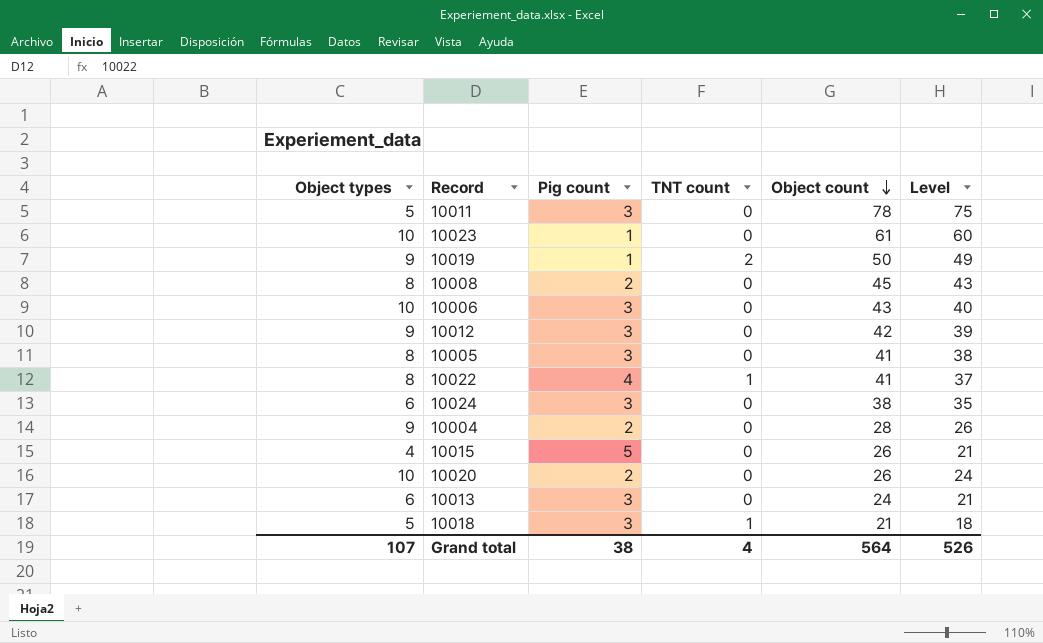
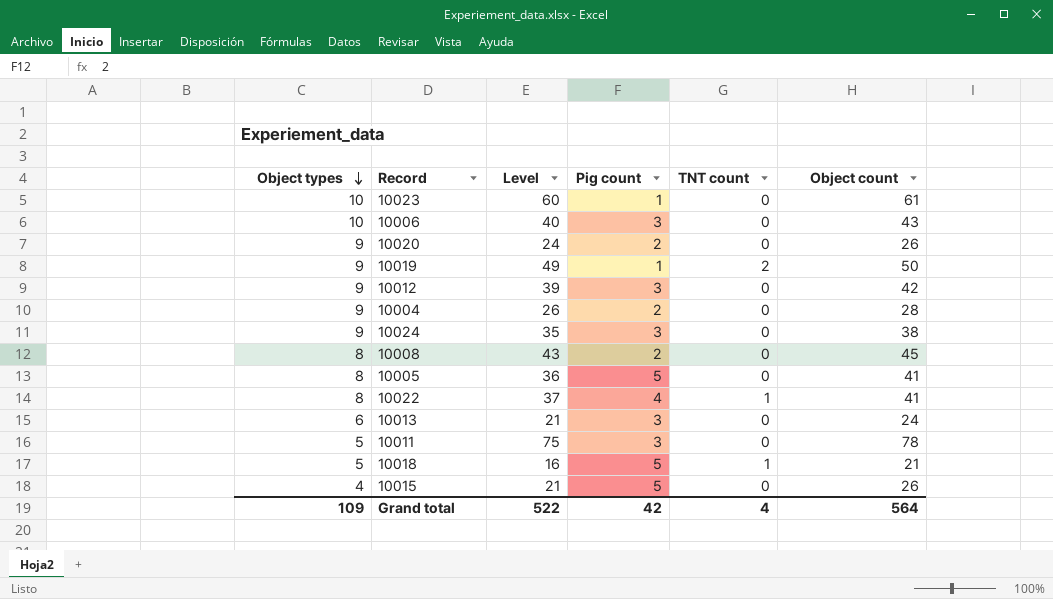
row order: Object count descending -> Object types descending
column Level | position: 6 -> 3
10020 | Object types: 10 -> 9
10024 | Object types: 6 -> 9
10005 | Level: 38 -> 36
10005 | Pig count: 3 -> 5
10018 | Level: 18 -> 16
10018 | Pig count: 3 -> 5
Grand total | Object types: 107 -> 109
Grand total | Level: 526 -> 522
Grand total | Pig count: 38 -> 42

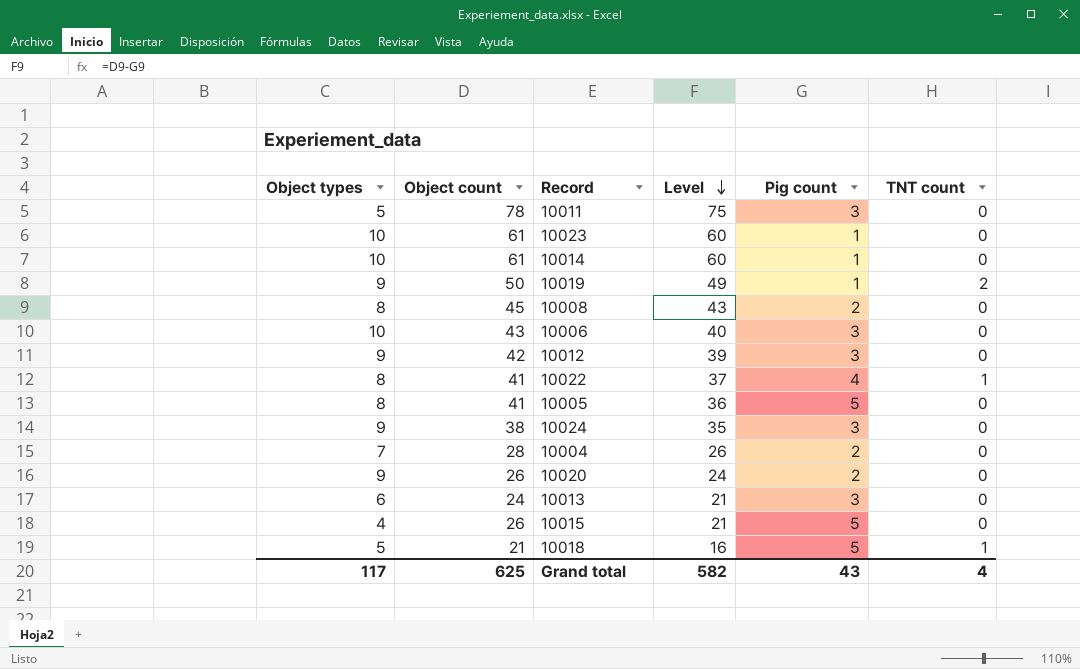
row order: Object types descending -> Level descending
column Object count | position: 6 -> 2
row 10014: none -> 10 | 61 | 60 | 1 | 0
10004 | Object types: 9 -> 7
Grand total | Object types: 109 -> 117
Grand total | Object count: 564 -> 625
Grand total | Level: 522 -> 582
Grand total | Pig count: 42 -> 43

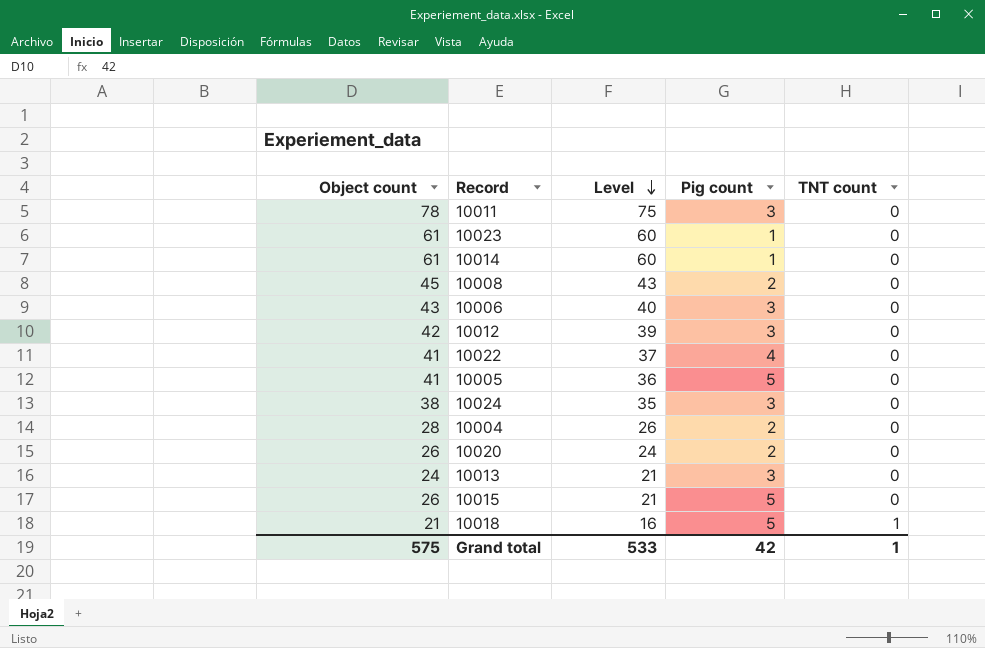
column Object types | position: 1 -> none
row 10019: 9 | 50 | 49 | 1 | 2 -> none
10022 | TNT count: 1 -> 0
Grand total | Object count: 625 -> 575
Grand total | Level: 582 -> 533
Grand total | Pig count: 43 -> 42
Grand total | TNT count: 4 -> 1

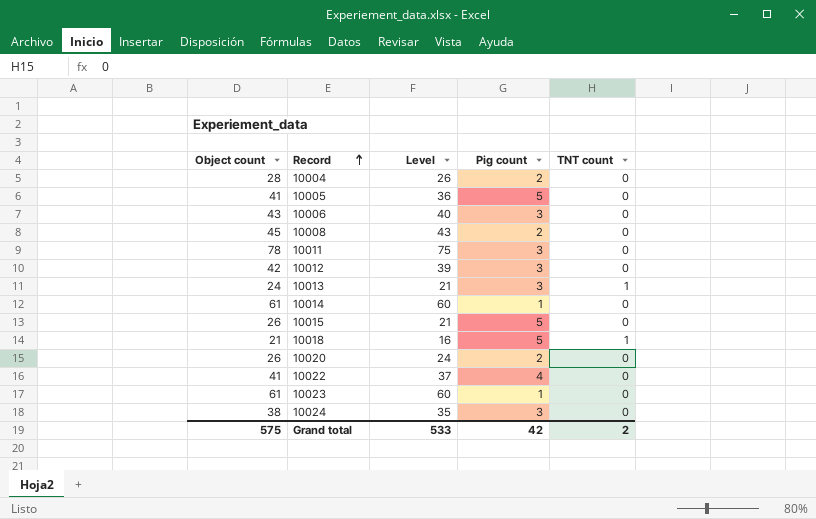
row order: Level descending -> Record ascending
10013 | TNT count: 0 -> 1
Grand total | TNT count: 1 -> 2

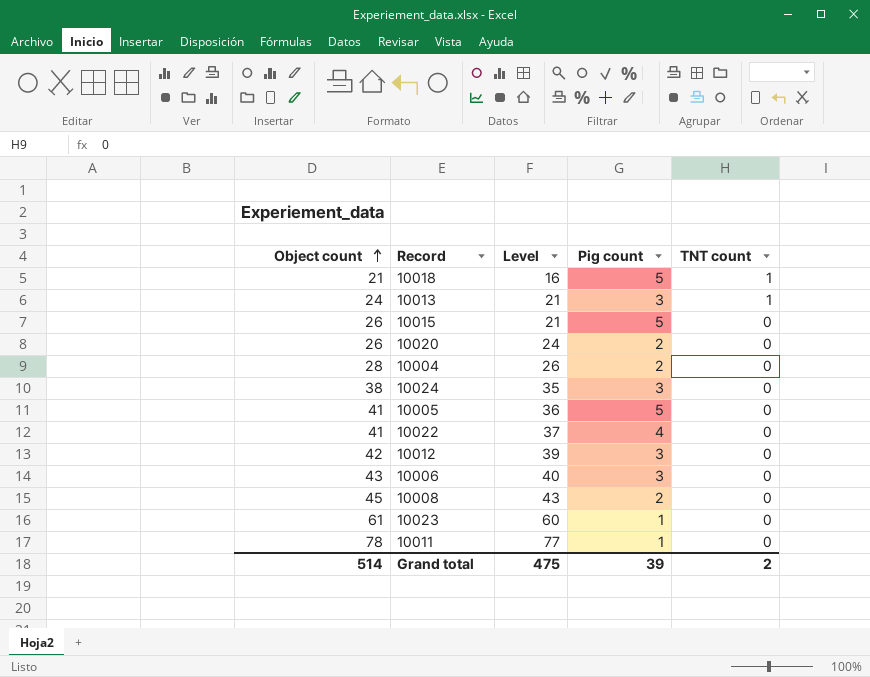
row order: Record ascending -> Object count ascending
row 10014: 61 | 60 | 1 | 0 -> none
10011 | Level: 75 -> 77
10011 | Pig count: 3 -> 1
Grand total | Object count: 575 -> 514
Grand total | Level: 533 -> 475
Grand total | Pig count: 42 -> 39

